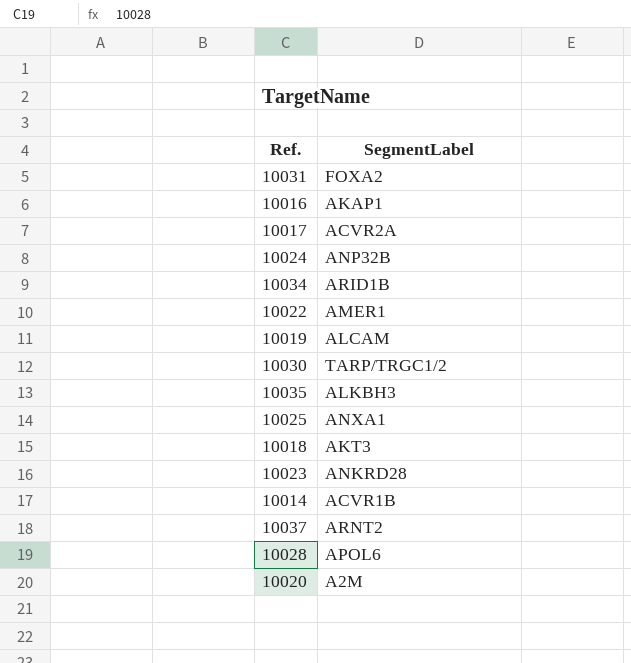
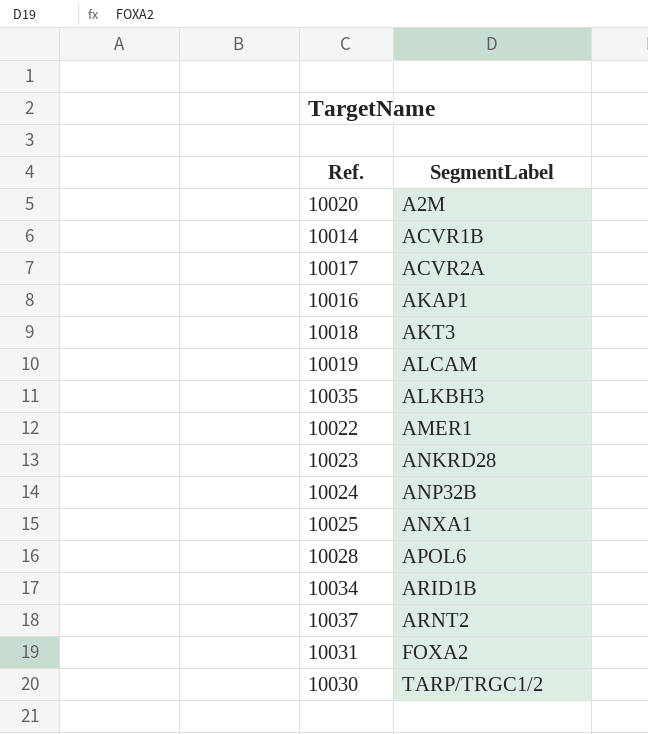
row order: none -> SegmentLabel ascending

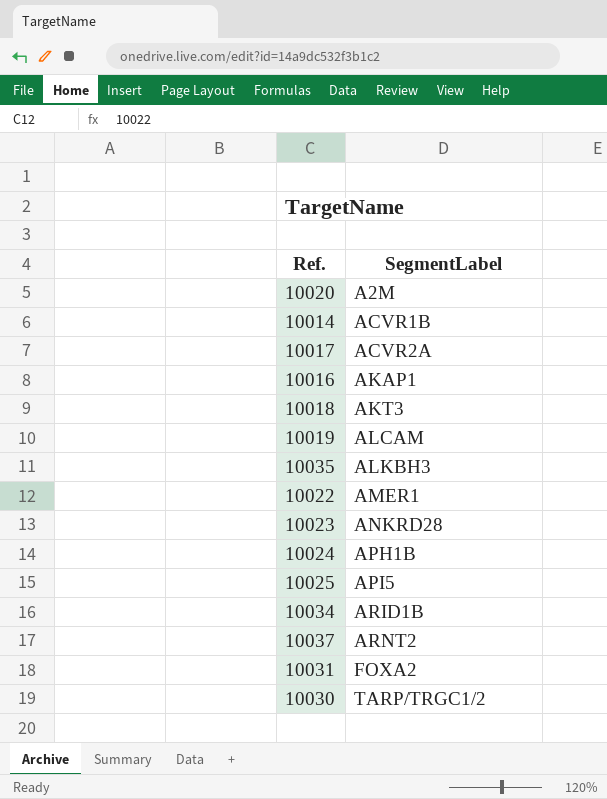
row 10028: APOL6 -> none
10024 | SegmentLabel: ANP32B -> APH1B
10025 | SegmentLabel: ANXA1 -> API5

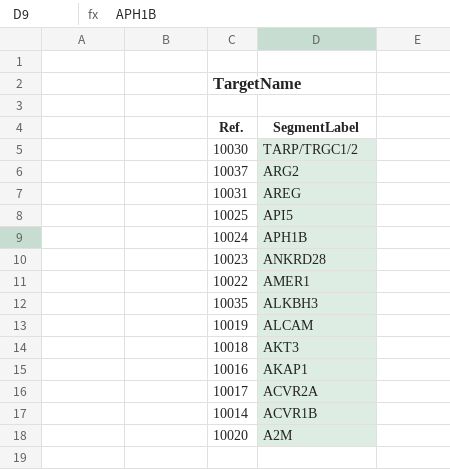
row order: SegmentLabel ascending -> SegmentLabel descending
row 10034: ARID1B -> none
10037 | SegmentLabel: ARNT2 -> ARG2
10031 | SegmentLabel: FOXA2 -> AREG

